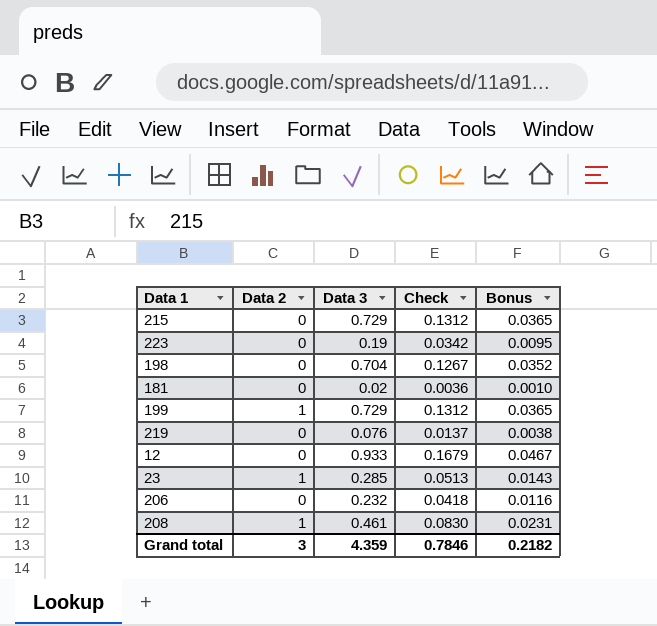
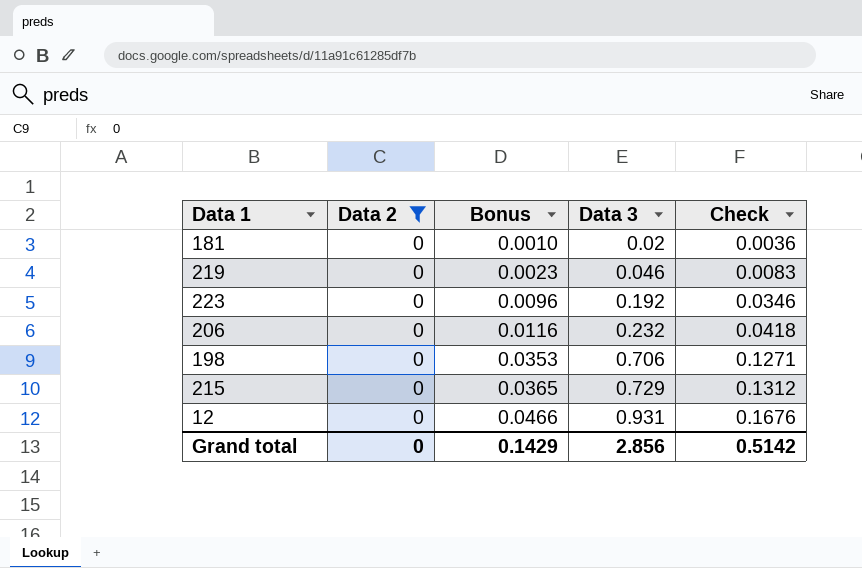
filter: none -> Data 2 = 0
row order: none -> Bonus ascending
column Bonus | position: 5 -> 3
219 | Bonus: 0.0038 -> 0.0023
219 | Data 3: 0.076 -> 0.046
219 | Check: 0.0137 -> 0.0083
223 | Bonus: 0.0095 -> 0.0096
223 | Data 3: 0.19 -> 0.192
223 | Check: 0.0342 -> 0.0346
198 | Bonus: 0.0352 -> 0.0353
198 | Data 3: 0.704 -> 0.706
198 | Check: 0.1267 -> 0.1271
12 | Bonus: 0.0467 -> 0.0466
12 | Data 3: 0.933 -> 0.931
12 | Check: 0.1679 -> 0.1676
Grand total | Data 2: 3 -> 0
Grand total | Bonus: 0.2182 -> 0.1429
Grand total | Data 3: 4.359 -> 2.856
Grand total | Check: 0.7846 -> 0.5142

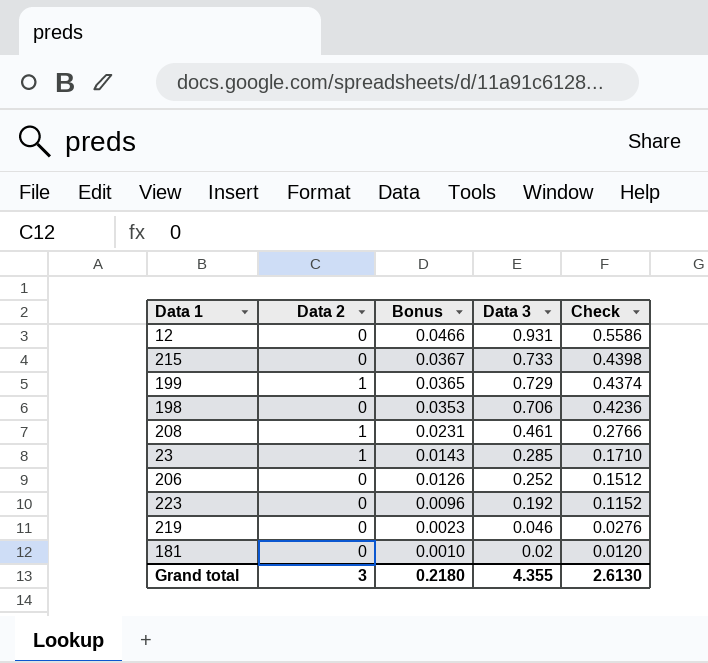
filter: Data 2 = 0 -> none
row order: Bonus ascending -> Bonus descending
column Check | formula: [Data 3] * 0.18 -> [Data 3] * 0.6
215 | Bonus: 0.0365 -> 0.0367
215 | Data 3: 0.729 -> 0.733
206 | Bonus: 0.0116 -> 0.0126
206 | Data 3: 0.232 -> 0.252
Grand total | Data 2: 0 -> 3
Grand total | Bonus: 0.1429 -> 0.2180
Grand total | Data 3: 2.856 -> 4.355
Grand total | Check: 0.5142 -> 2.6130

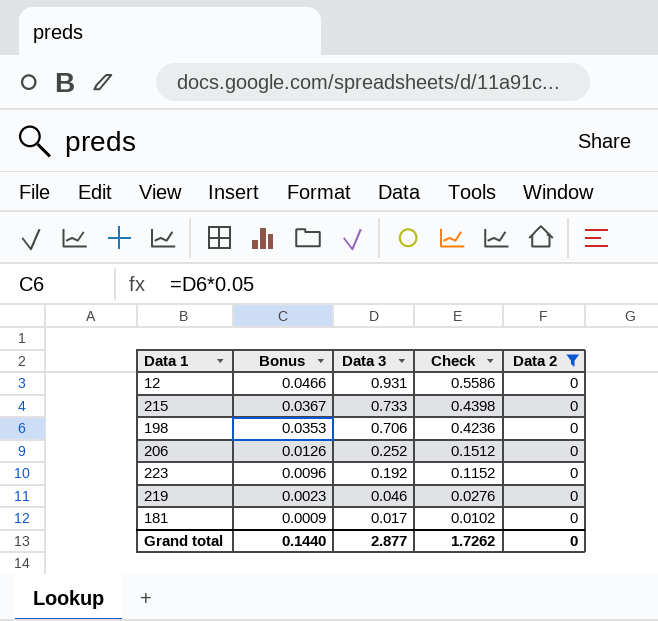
filter: none -> Data 2 = 0
column Data 2 | position: 2 -> 5
181 | Bonus: 0.0010 -> 0.0009
181 | Data 3: 0.02 -> 0.017
181 | Check: 0.0120 -> 0.0102
Grand total | Bonus: 0.2180 -> 0.1440
Grand total | Data 3: 4.355 -> 2.877
Grand total | Check: 2.6130 -> 1.7262
Grand total | Data 2: 3 -> 0

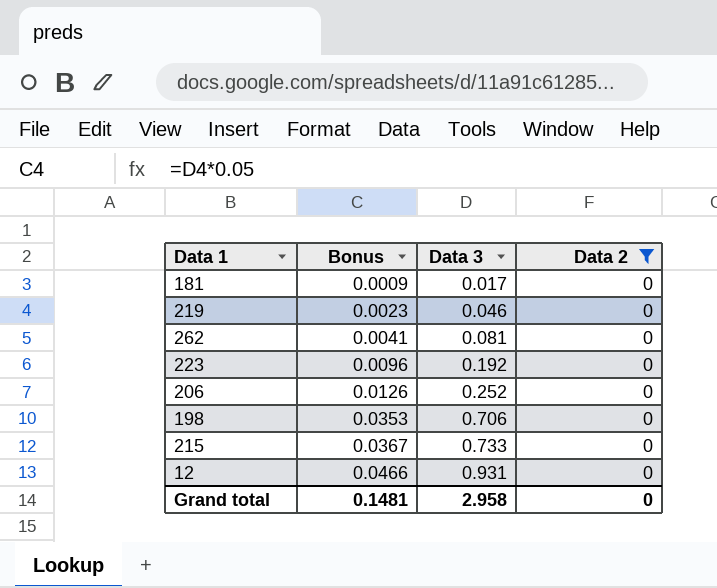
row order: Bonus descending -> Bonus ascending
column Check | formula: [Data 3] * 0.6 -> none
row 262: none -> 0.0041 | 0.081 | 0
Grand total | Bonus: 0.1440 -> 0.1481
Grand total | Data 3: 2.877 -> 2.958

